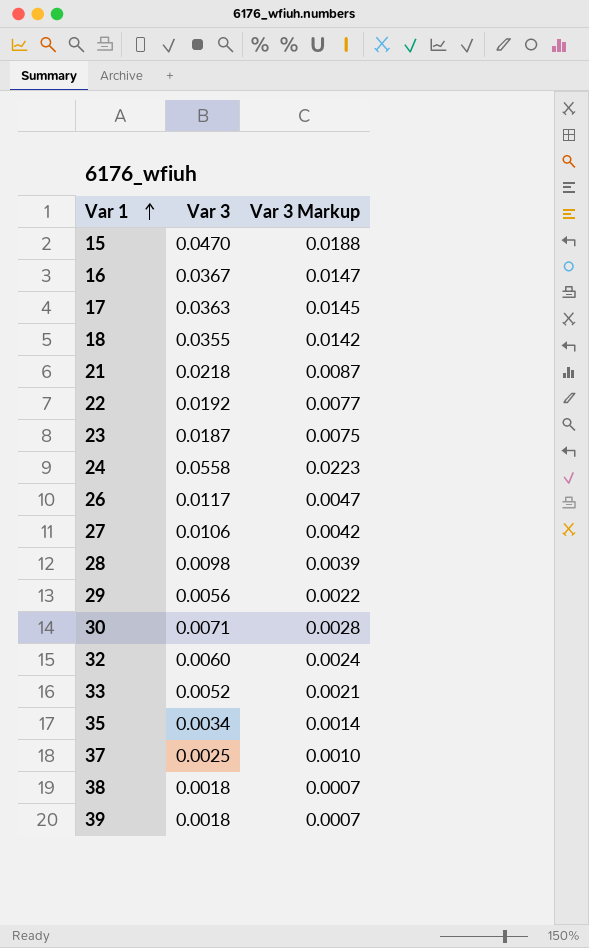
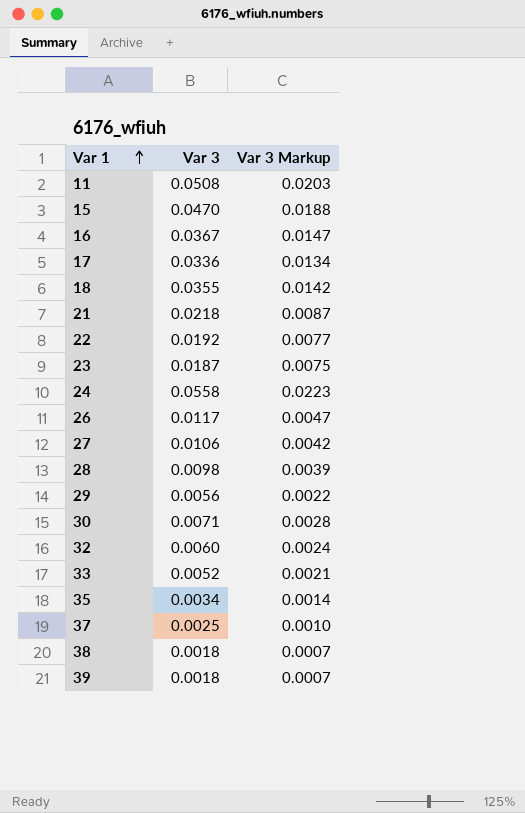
row 11: none -> 0.0508 | 0.0203
17 | Var 3: 0.0363 -> 0.0336
17 | Var 3 Markup: 0.0145 -> 0.0134

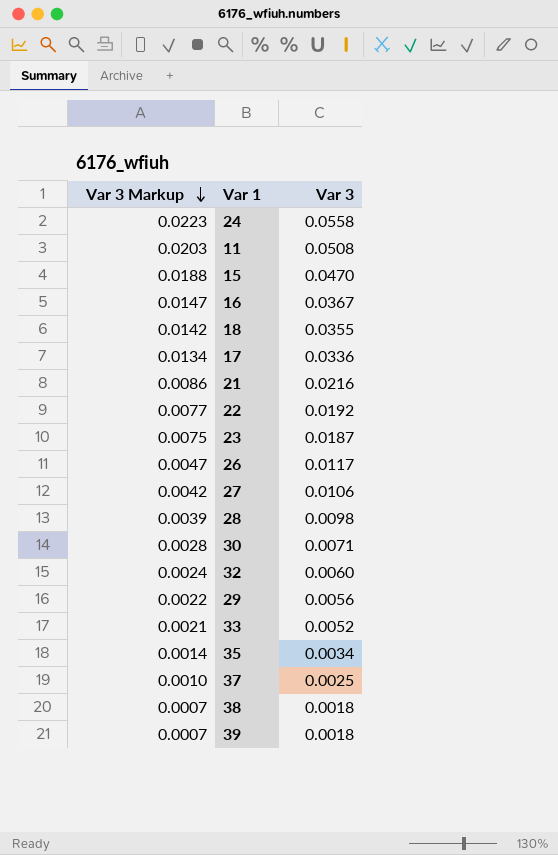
row order: Var 1 ascending -> Var 3 Markup descending
column Var 3 Markup | position: 3 -> 1
21 | Var 3 Markup: 0.0087 -> 0.0086
21 | Var 3: 0.0218 -> 0.0216

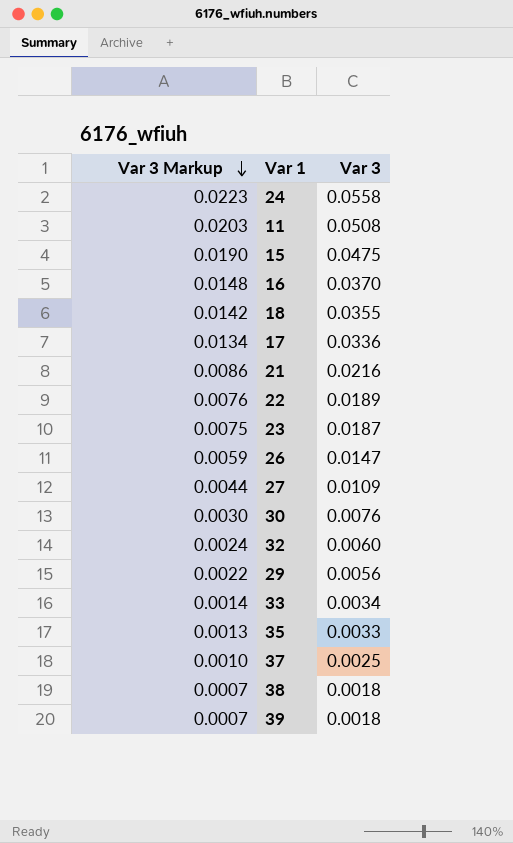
row 28: 0.0039 | 0.0098 -> none
15 | Var 3 Markup: 0.0188 -> 0.0190
15 | Var 3: 0.0470 -> 0.0475
16 | Var 3 Markup: 0.0147 -> 0.0148
16 | Var 3: 0.0367 -> 0.0370
22 | Var 3 Markup: 0.0077 -> 0.0076
22 | Var 3: 0.0192 -> 0.0189
26 | Var 3 Markup: 0.0047 -> 0.0059
26 | Var 3: 0.0117 -> 0.0147
27 | Var 3 Markup: 0.0042 -> 0.0044
27 | Var 3: 0.0106 -> 0.0109
30 | Var 3 Markup: 0.0028 -> 0.0030
30 | Var 3: 0.0071 -> 0.0076
33 | Var 3 Markup: 0.0021 -> 0.0014
33 | Var 3: 0.0052 -> 0.0034
35 | Var 3 Markup: 0.0014 -> 0.0013
35 | Var 3: 0.0034 -> 0.0033

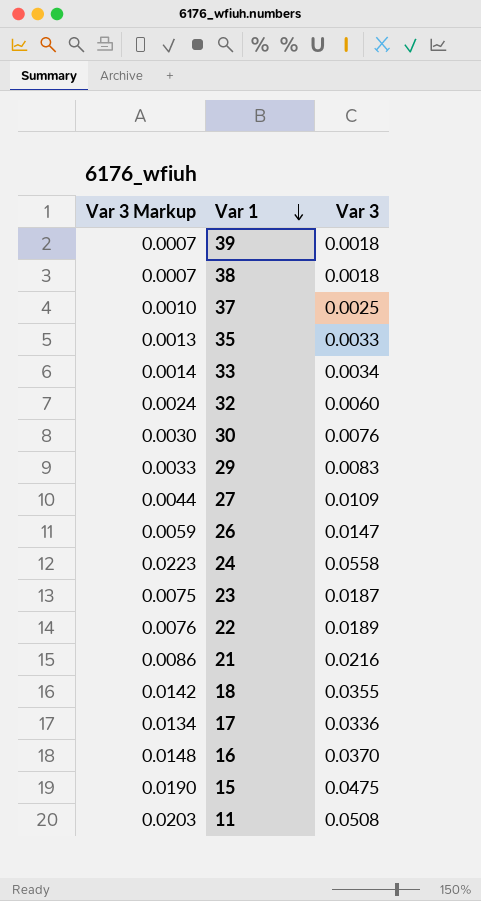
row order: Var 3 Markup descending -> Var 1 descending
29 | Var 3 Markup: 0.0022 -> 0.0033
29 | Var 3: 0.0056 -> 0.0083

